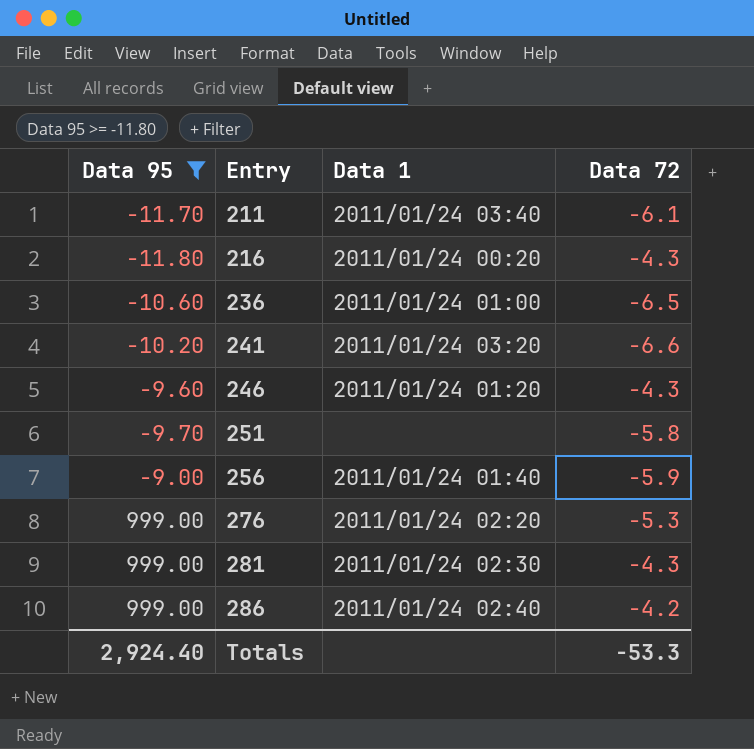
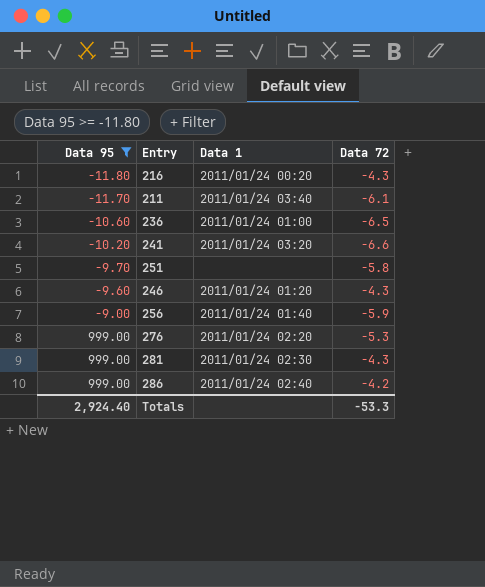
row order: Entry ascending -> Data 95 ascending

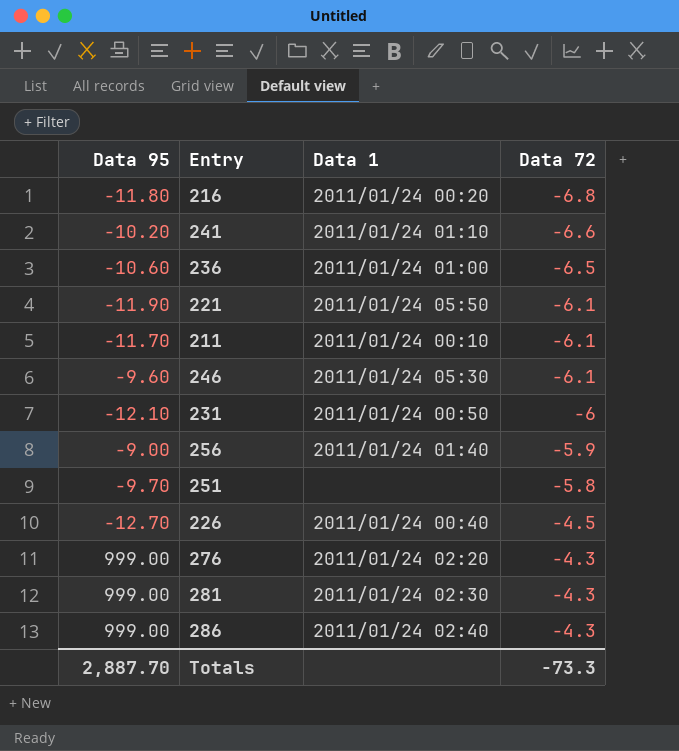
filter: Data 95 >= -11.80 -> none
row order: Data 95 ascending -> Data 72 ascending
216 | Data 72: -4.3 -> -6.8
241 | Data 1: 2011/01/24 03:20 -> 2011/01/24 01:10
211 | Data 1: 2011/01/24 03:40 -> 2011/01/24 00:10
246 | Data 1: 2011/01/24 01:20 -> 2011/01/24 05:30
246 | Data 72: -4.3 -> -6.1
276 | Data 72: -5.3 -> -4.3
286 | Data 72: -4.2 -> -4.3
Totals | Data 95: 2,924.40 -> 2,887.70
Totals | Data 72: -53.3 -> -73.3

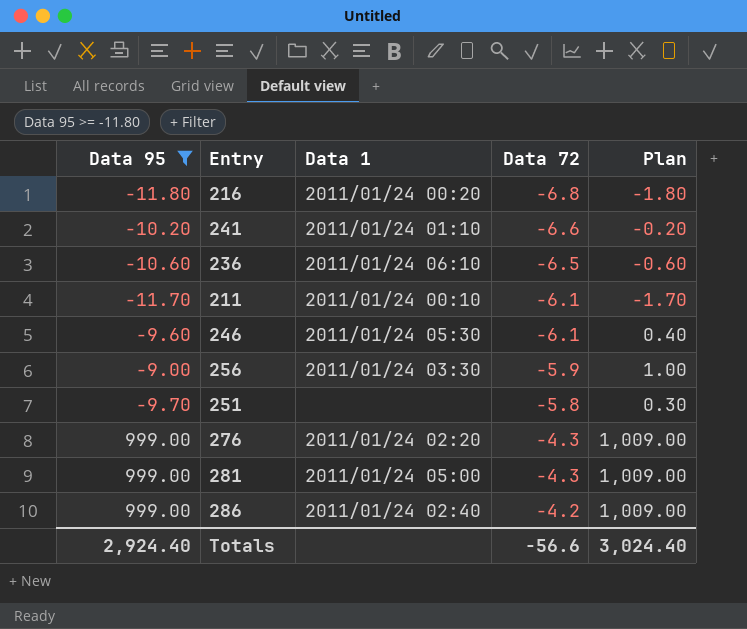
filter: none -> Data 95 >= -11.80
column Plan | formula: none -> [Data 95] + 10
236 | Data 1: 2011/01/24 01:00 -> 2011/01/24 06:10
256 | Data 1: 2011/01/24 01:40 -> 2011/01/24 03:30
281 | Data 1: 2011/01/24 02:30 -> 2011/01/24 05:00
286 | Data 72: -4.3 -> -4.2
Totals | Data 95: 2,887.70 -> 2,924.40
Totals | Data 72: -73.3 -> -56.6

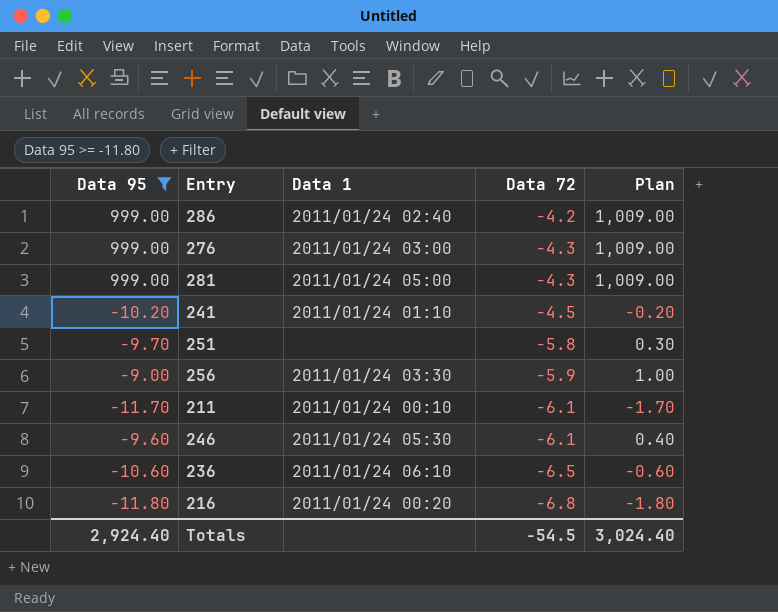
row order: Data 72 ascending -> Data 72 descending
276 | Data 1: 2011/01/24 02:20 -> 2011/01/24 03:00
241 | Data 72: -6.6 -> -4.5
Totals | Data 72: -56.6 -> -54.5

